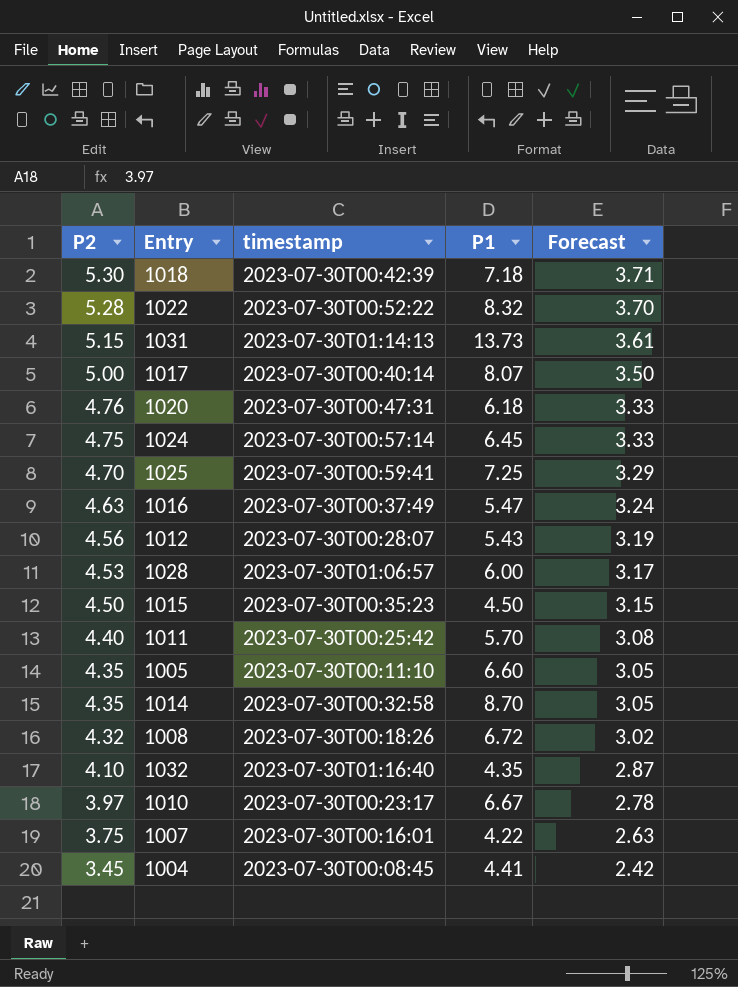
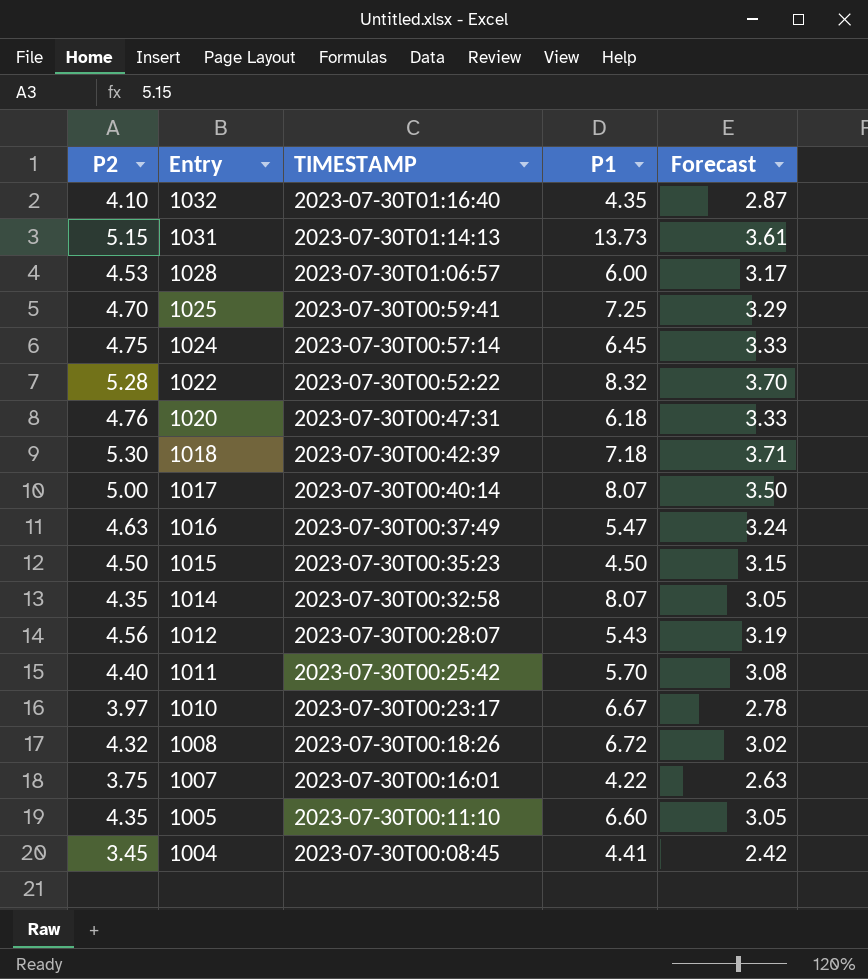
row order: P2 descending -> Entry descending
column name: timestamp -> TIMESTAMP
1014 | P1: 8.70 -> 8.07

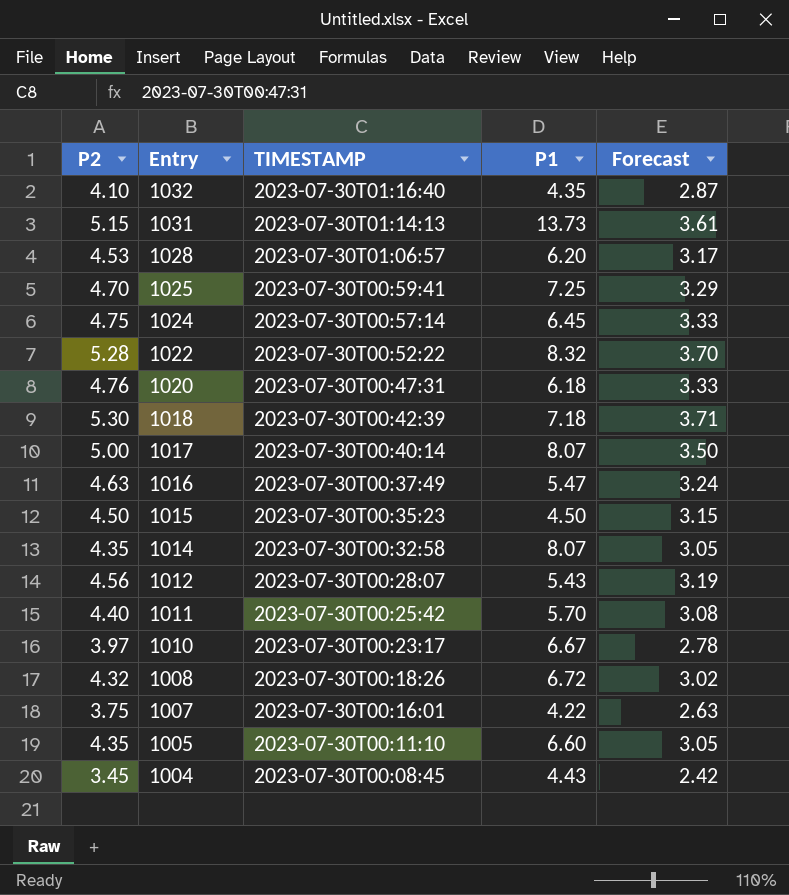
1028 | P1: 6.00 -> 6.20
1004 | P1: 4.41 -> 4.43

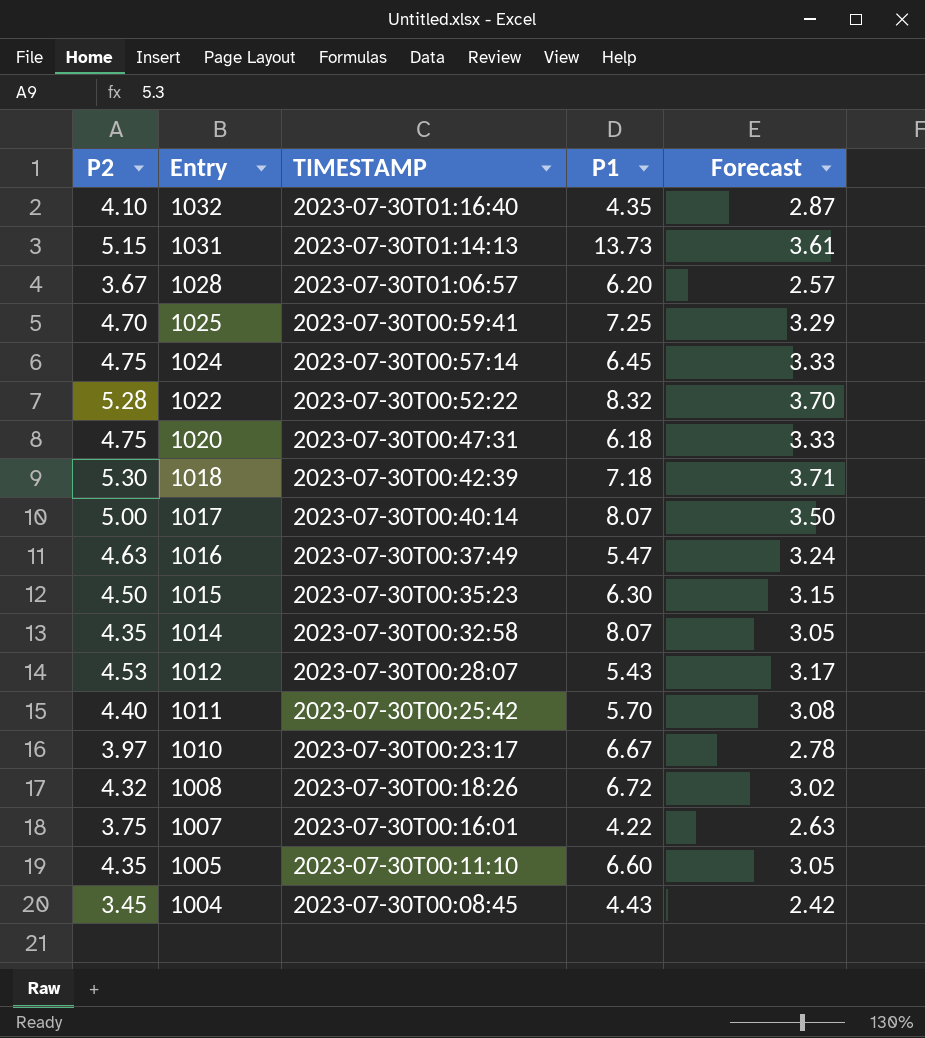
1028 | P2: 4.53 -> 3.67
1028 | Forecast: 3.17 -> 2.57
1020 | P2: 4.76 -> 4.75
1015 | P1: 4.50 -> 6.30
1012 | P2: 4.56 -> 4.53
1012 | Forecast: 3.19 -> 3.17

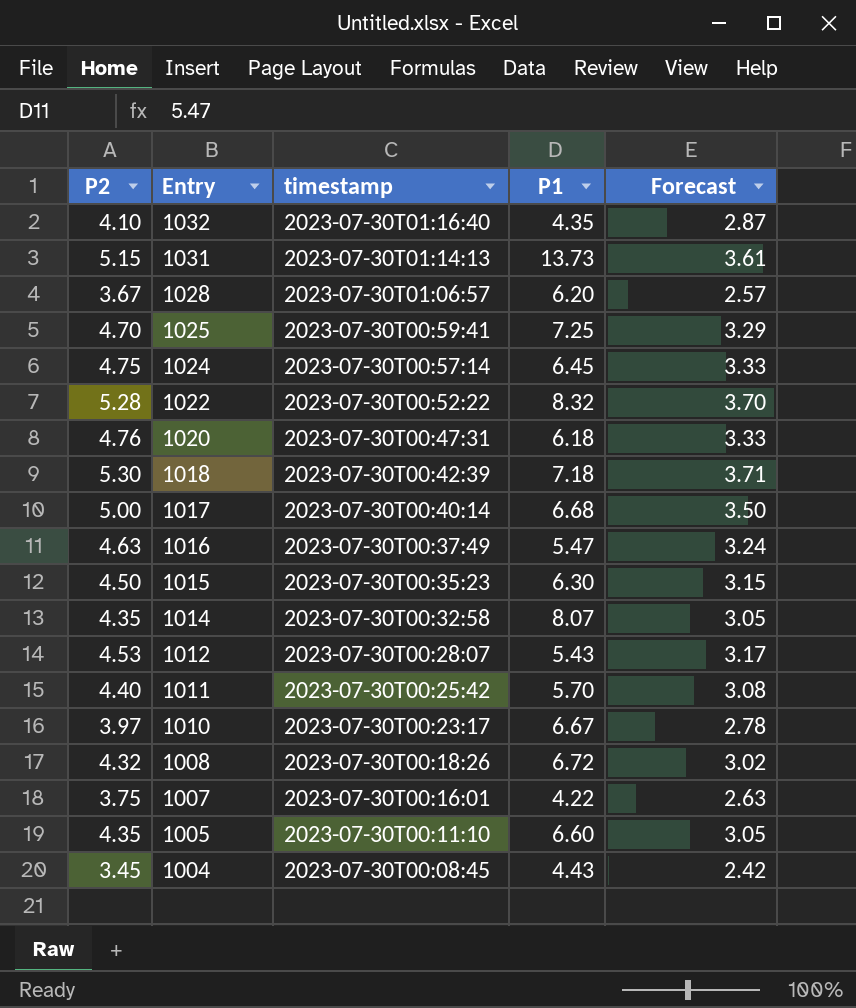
column name: TIMESTAMP -> timestamp
1020 | P2: 4.75 -> 4.76
1017 | P1: 8.07 -> 6.68

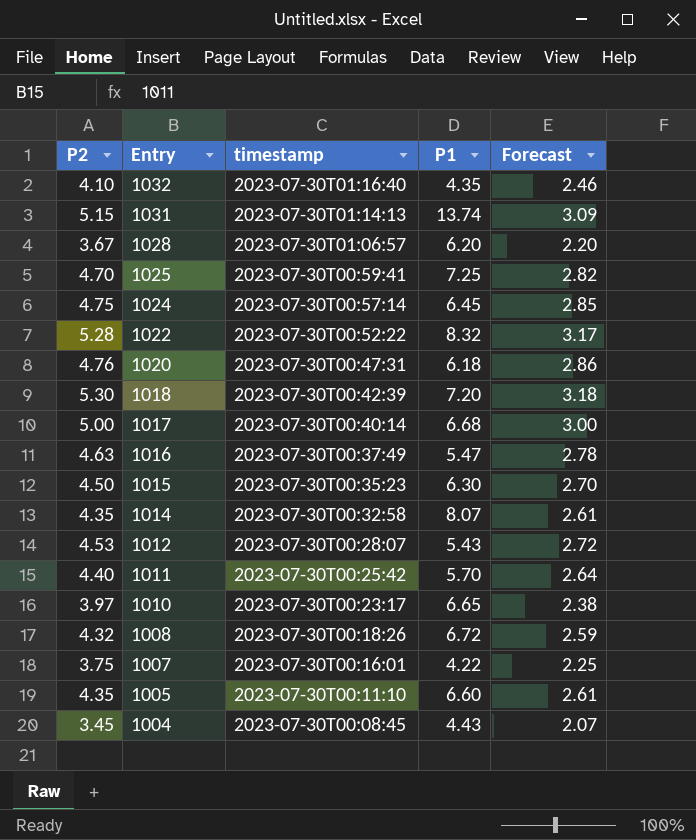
column Forecast | formula: [P2] * 0.7 -> [P2] * 0.6
1031 | P1: 13.73 -> 13.74
1018 | P1: 7.18 -> 7.20
1010 | P1: 6.67 -> 6.65

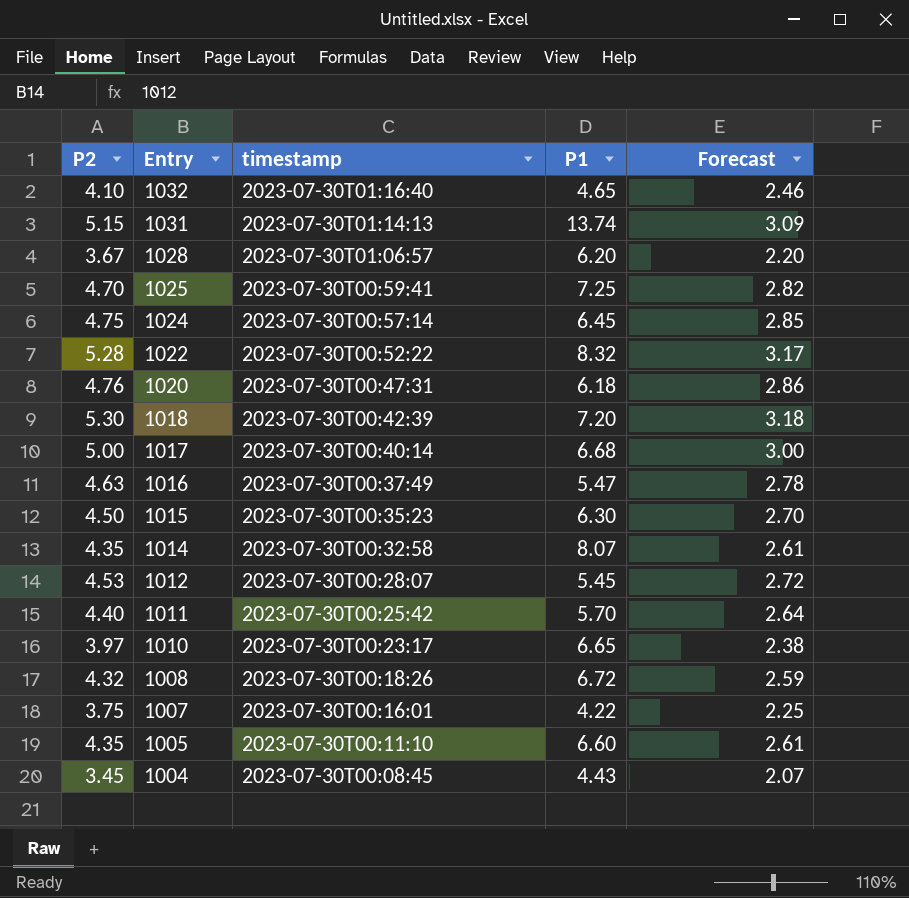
1032 | P1: 4.35 -> 4.65
1012 | P1: 5.43 -> 5.45

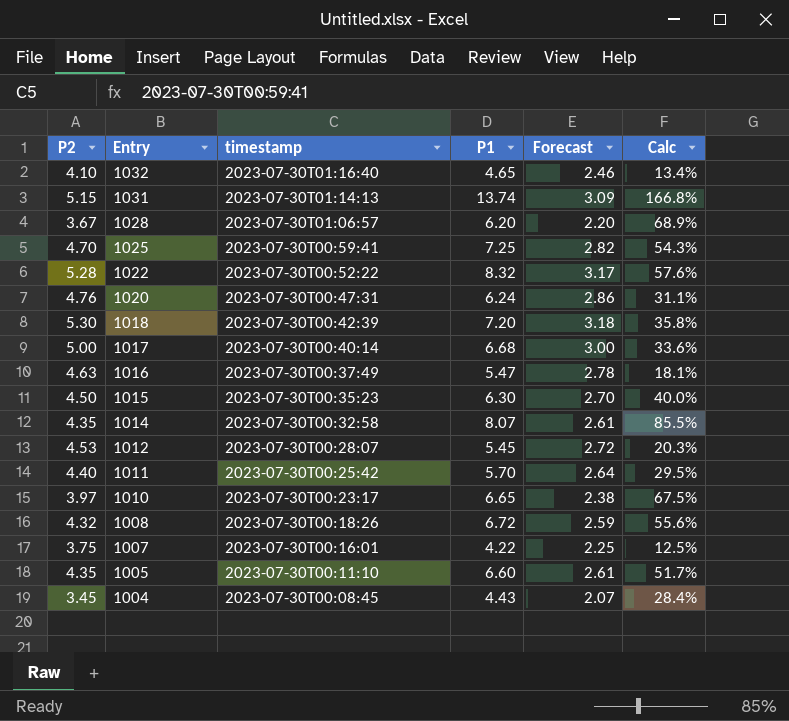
column Calc | formula: none -> ([P1] - [P2]) / [P2]
row 1024: 4.75 | 2023-07-30T00:57:14 | 6.45 | 2.85 -> none
1020 | P1: 6.18 -> 6.24

